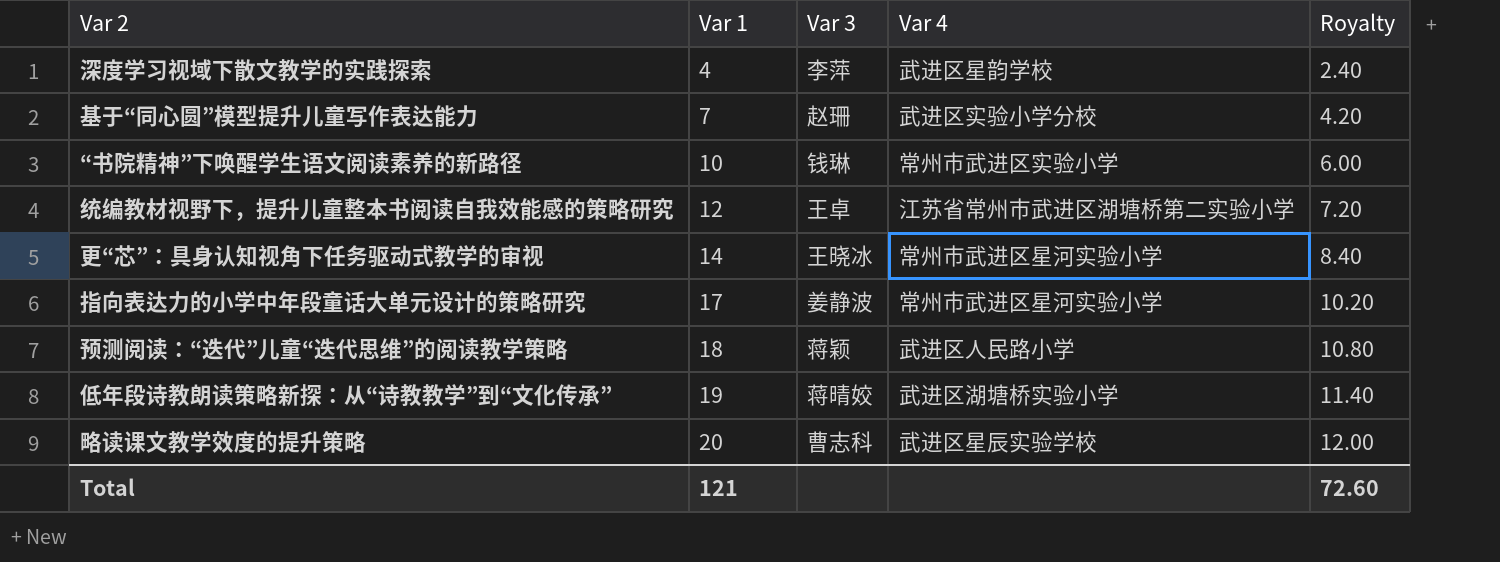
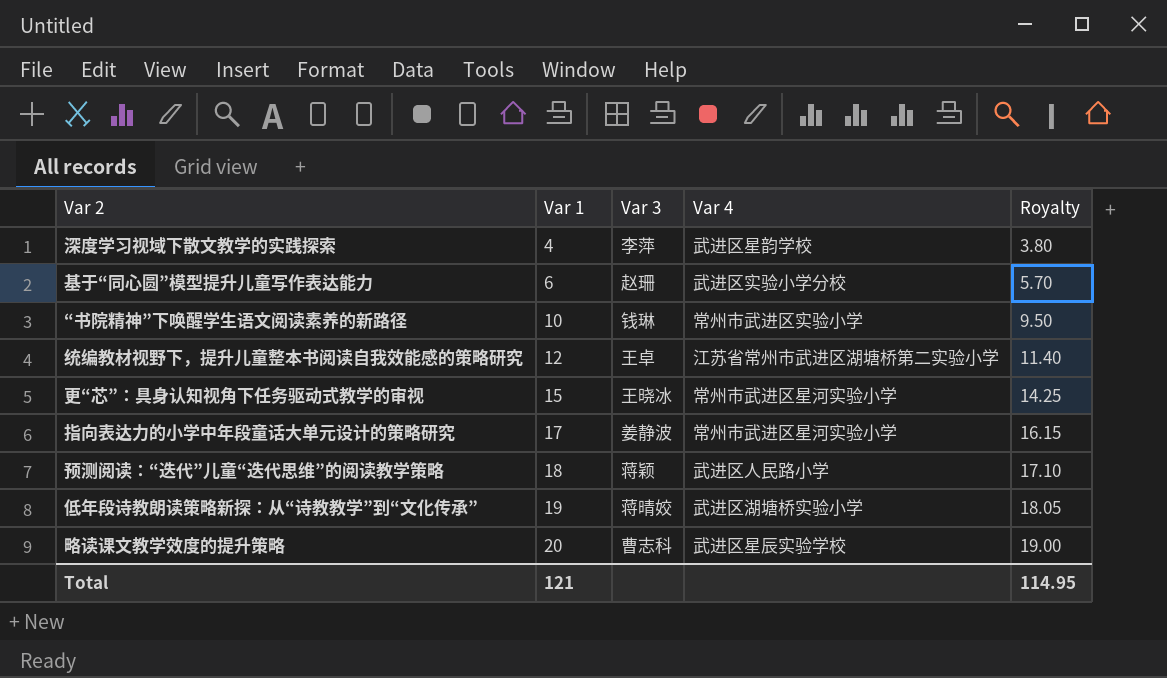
column Royalty | formula: [Var 1] * 0.6 -> [Var 1] * 0.95
基于“同心圆”模型提升儿童写作表达能力 | Var 1: 7 -> 6
更“芯”：具身认知视角下任务驱动式教学的审视 | Var 1: 14 -> 15
Total | Royalty: 72.60 -> 114.95

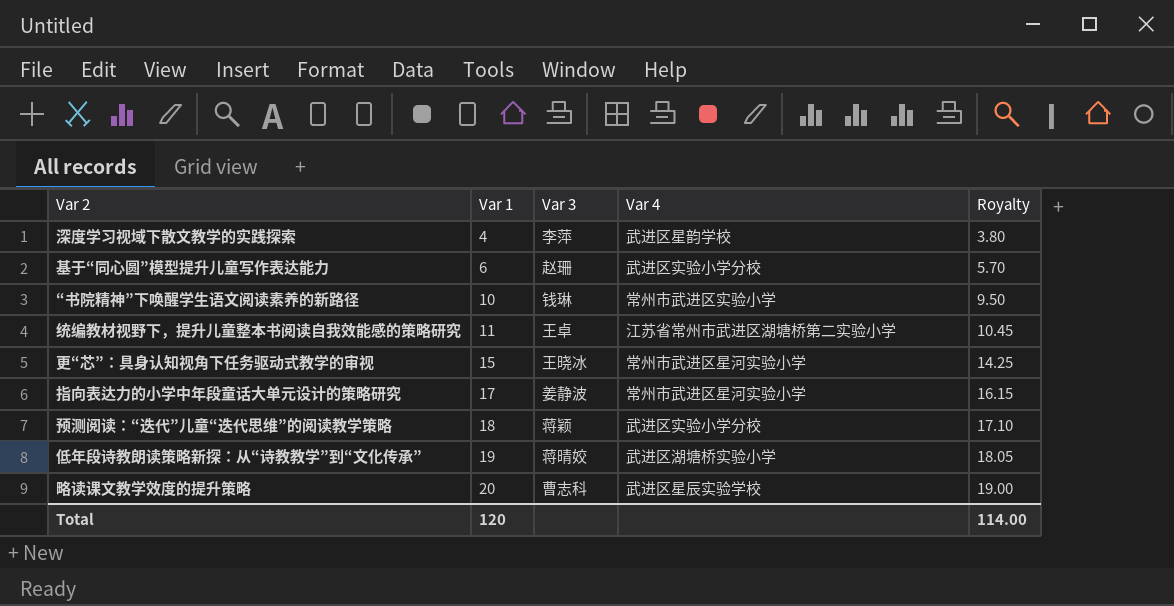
统编教材视野下，提升儿童整本书阅读自我效能感的策略研究 | Var 1: 12 -> 11
统编教材视野下，提升儿童整本书阅读自我效能感的策略研究 | Royalty: 11.40 -> 10.45
预测阅读：“迭代”儿童“迭代思维”的阅读教学策略 | Var 4: 武进区人民路小学 -> 武进区实验小学分校
Total | Var 1: 121 -> 120
Total | Royalty: 114.95 -> 114.00

